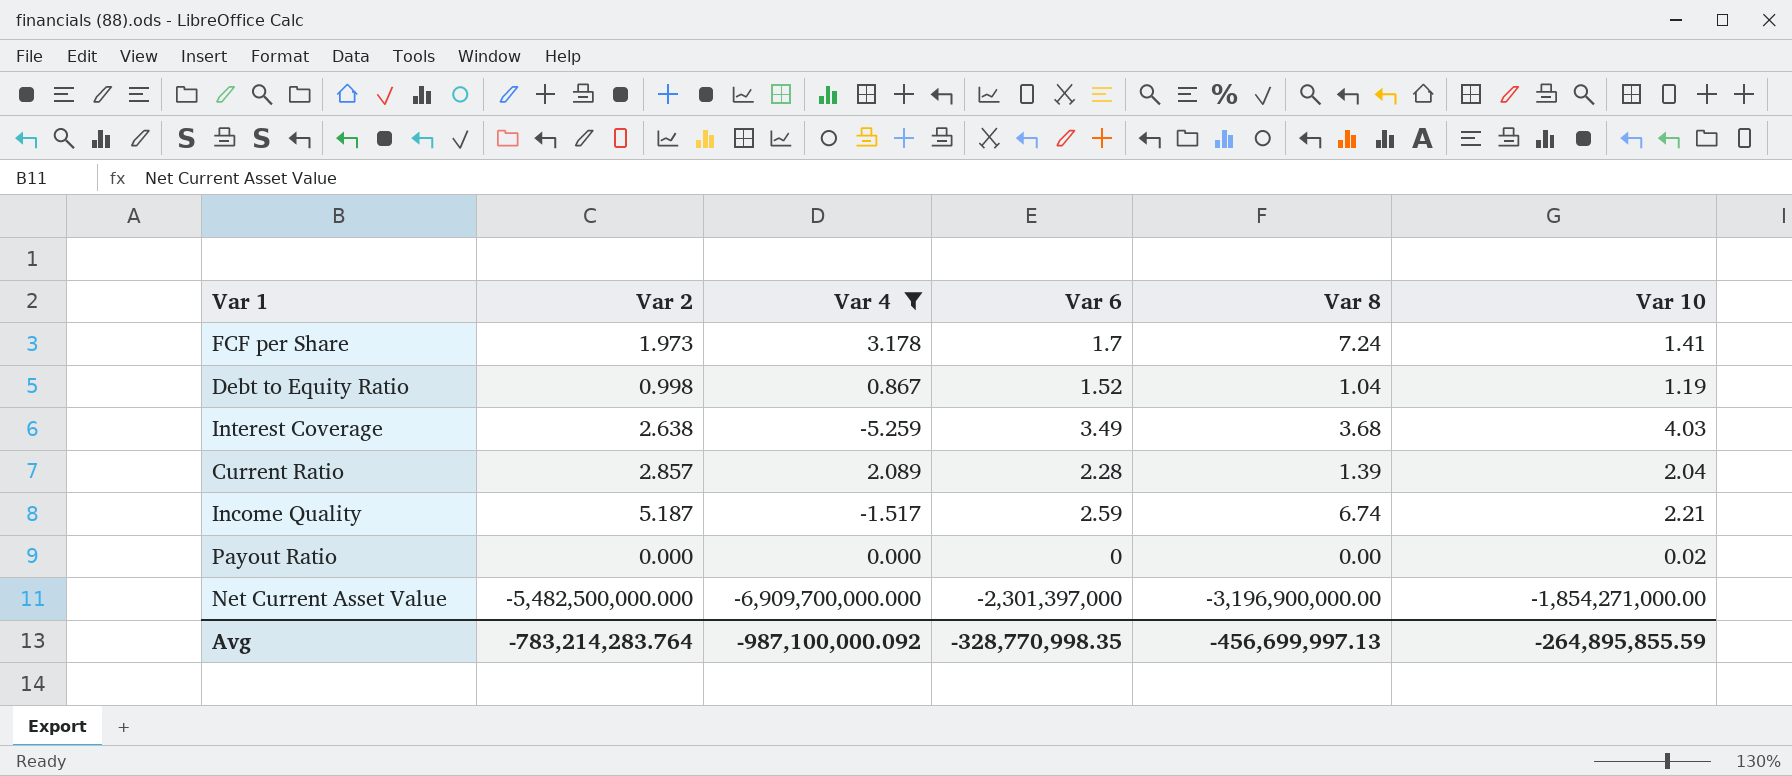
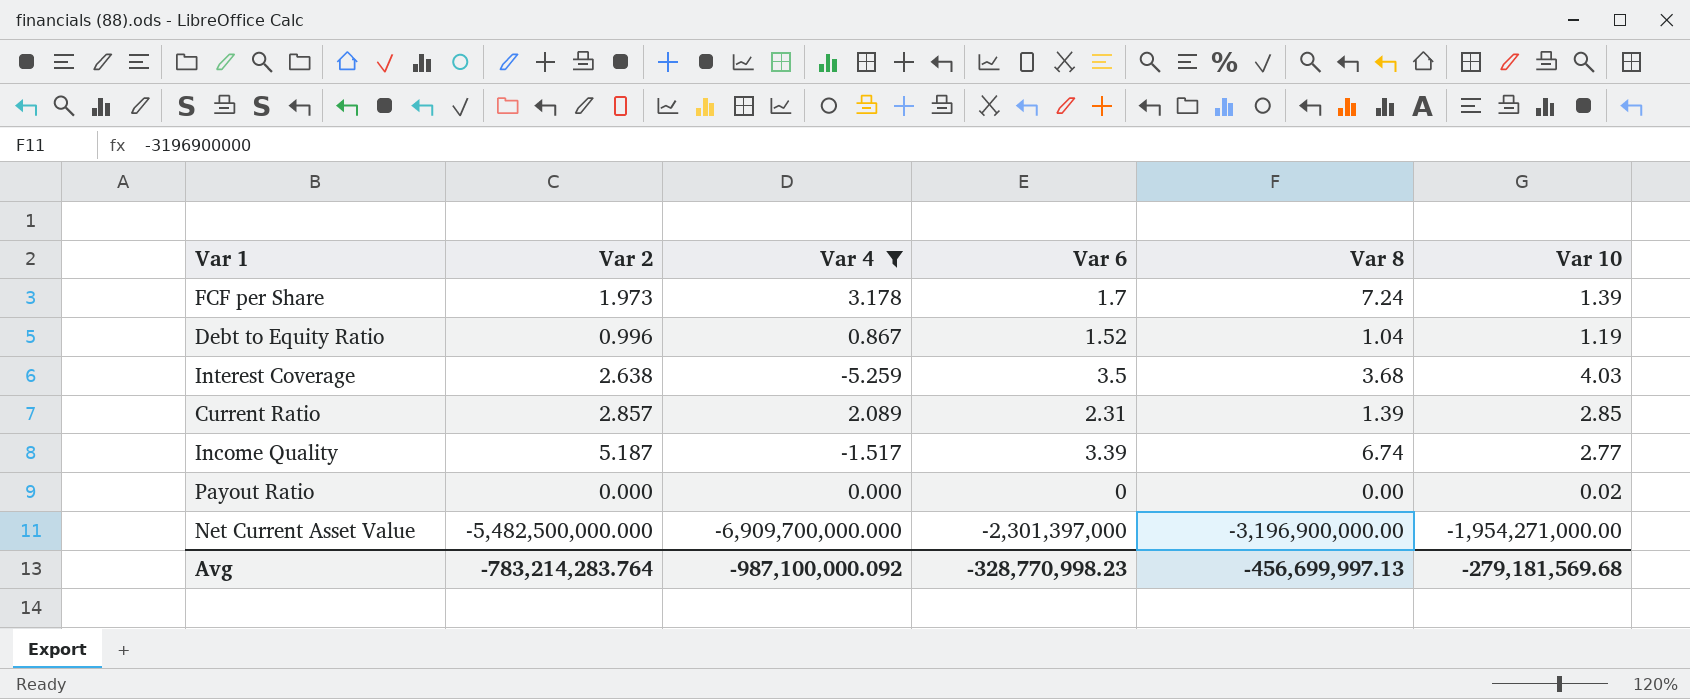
FCF per Share | Var 10: 1.41 -> 1.39
Debt to Equity Ratio | Var 2: 0.998 -> 0.996
Interest Coverage | Var 6: 3.49 -> 3.5
Current Ratio | Var 6: 2.28 -> 2.31
Current Ratio | Var 10: 2.04 -> 2.85
Income Quality | Var 6: 2.59 -> 3.39
Income Quality | Var 10: 2.21 -> 2.77
Net Current Asset Value | Var 10: -1,854,271,000.00 -> -1,954,271,000.00
Avg | Var 6: -328,770,998.35 -> -328,770,998.23
Avg | Var 10: -264,895,855.59 -> -279,181,569.68

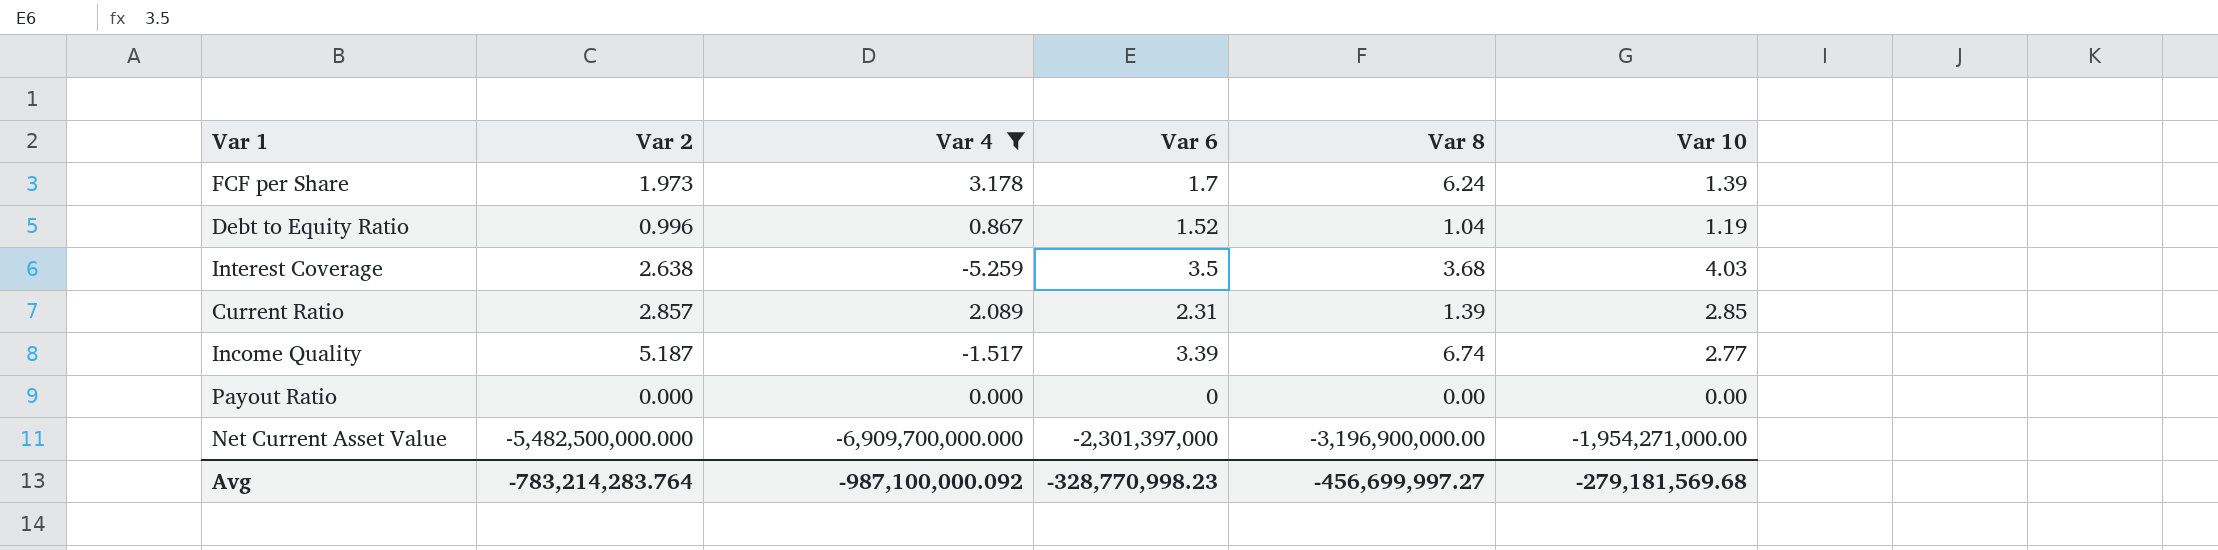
FCF per Share | Var 8: 7.24 -> 6.24
Payout Ratio | Var 10: 0.02 -> 0.00
Avg | Var 8: -456,699,997.13 -> -456,699,997.27

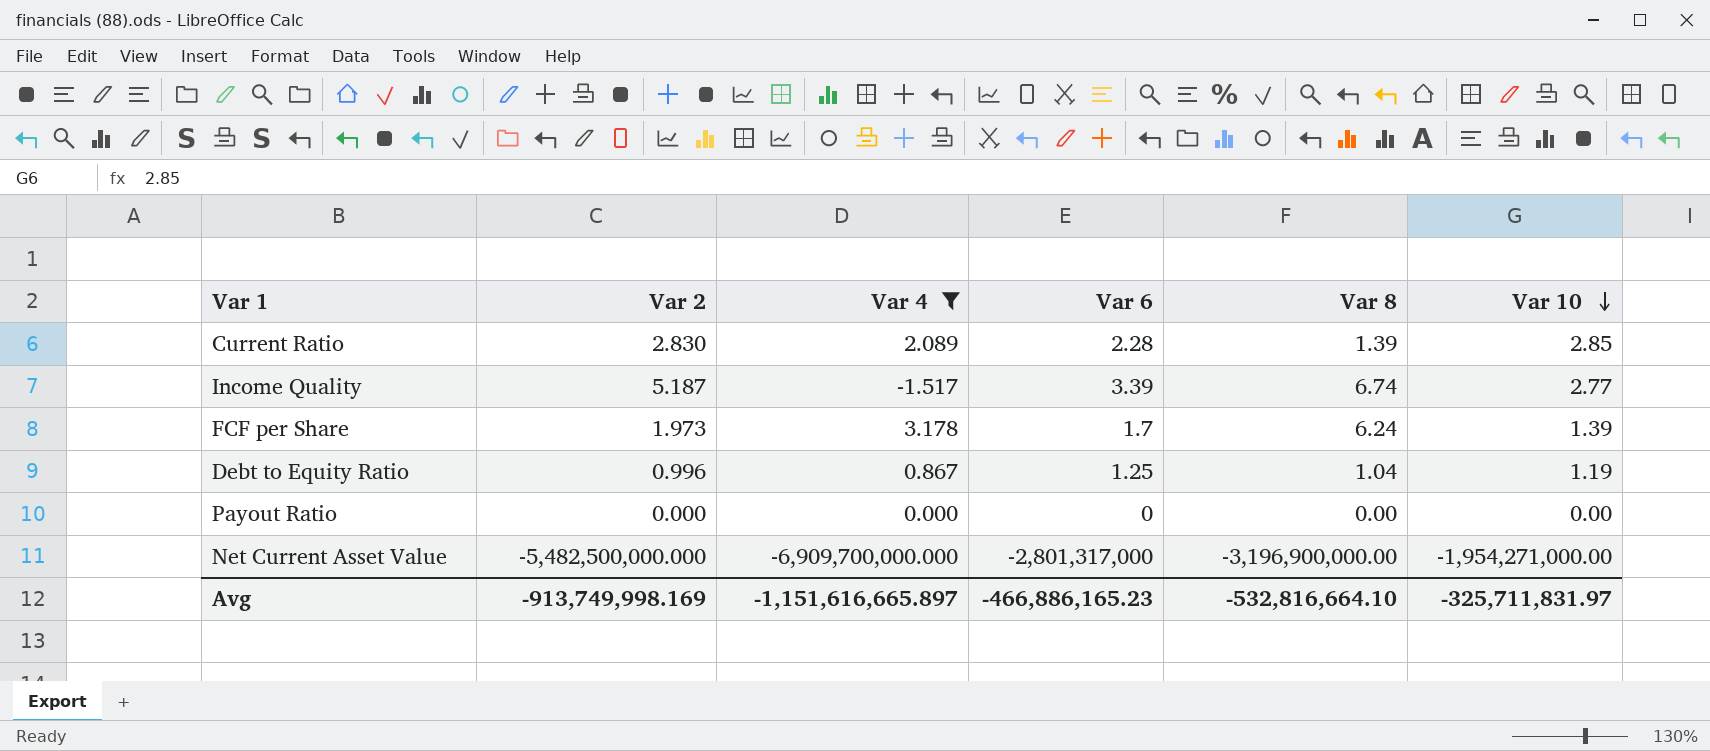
row order: none -> Var 10 descending
row Interest Coverage: 2.638 | -5.259 | 3.5 | 3.68 | 4.03 -> none
Current Ratio | Var 2: 2.857 -> 2.830
Current Ratio | Var 6: 2.31 -> 2.28
Debt to Equity Ratio | Var 6: 1.52 -> 1.25
Net Current Asset Value | Var 6: -2,301,397,000 -> -2,801,317,000
Avg | Var 2: -783,214,283.764 -> -913,749,998.169
Avg | Var 4: -987,100,000.092 -> -1,151,616,665.897
Avg | Var 6: -328,770,998.23 -> -466,886,165.23
Avg | Var 8: -456,699,997.27 -> -532,816,664.10
Avg | Var 10: -279,181,569.68 -> -325,711,831.97

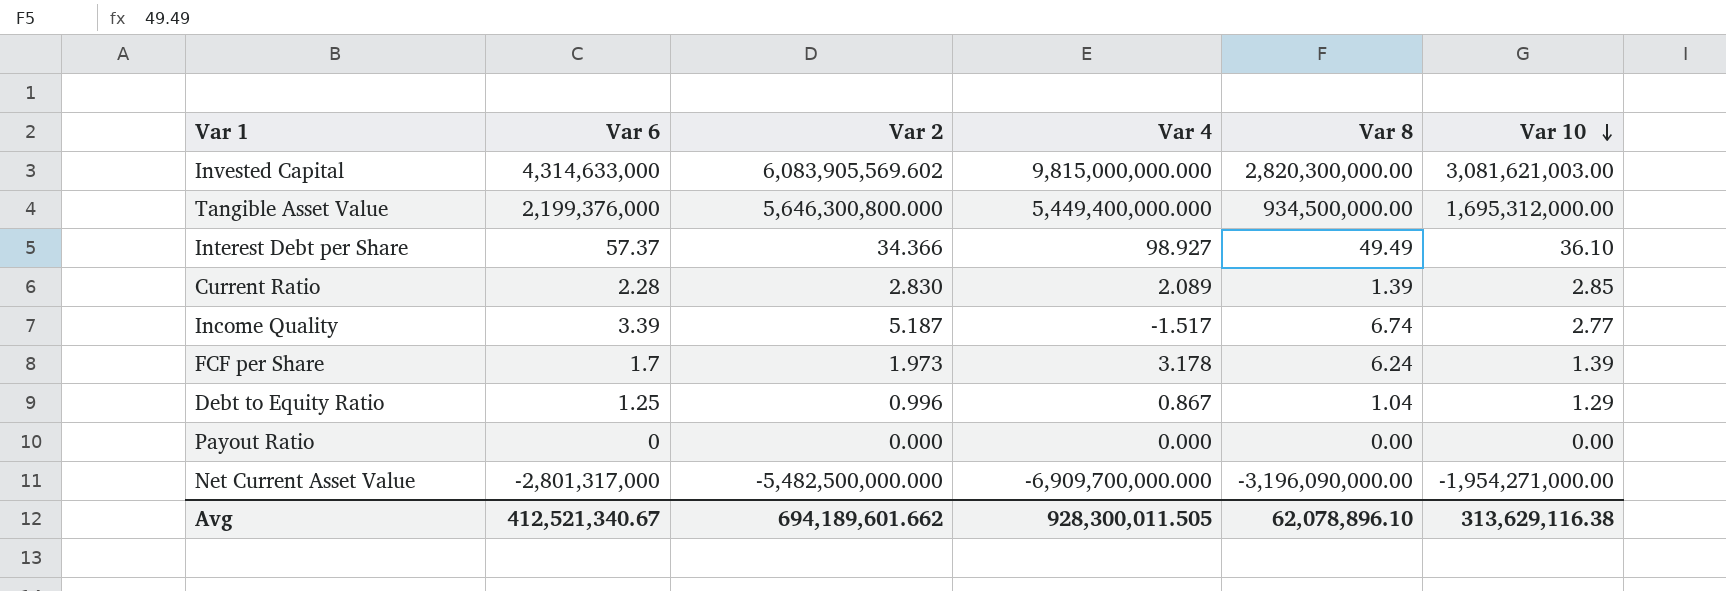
filter: Var 4 <= 3.178 -> none
column Var 6 | position: 4 -> 2
Debt to Equity Ratio | Var 10: 1.19 -> 1.29
Net Current Asset Value | Var 8: -3,196,900,000.00 -> -3,196,090,000.00
Avg | Var 6: -466,886,165.23 -> 412,521,340.67
Avg | Var 2: -913,749,998.169 -> 694,189,601.662
Avg | Var 4: -1,151,616,665.897 -> 928,300,011.505
Avg | Var 8: -532,816,664.10 -> 62,078,896.10
Avg | Var 10: -325,711,831.97 -> 313,629,116.38

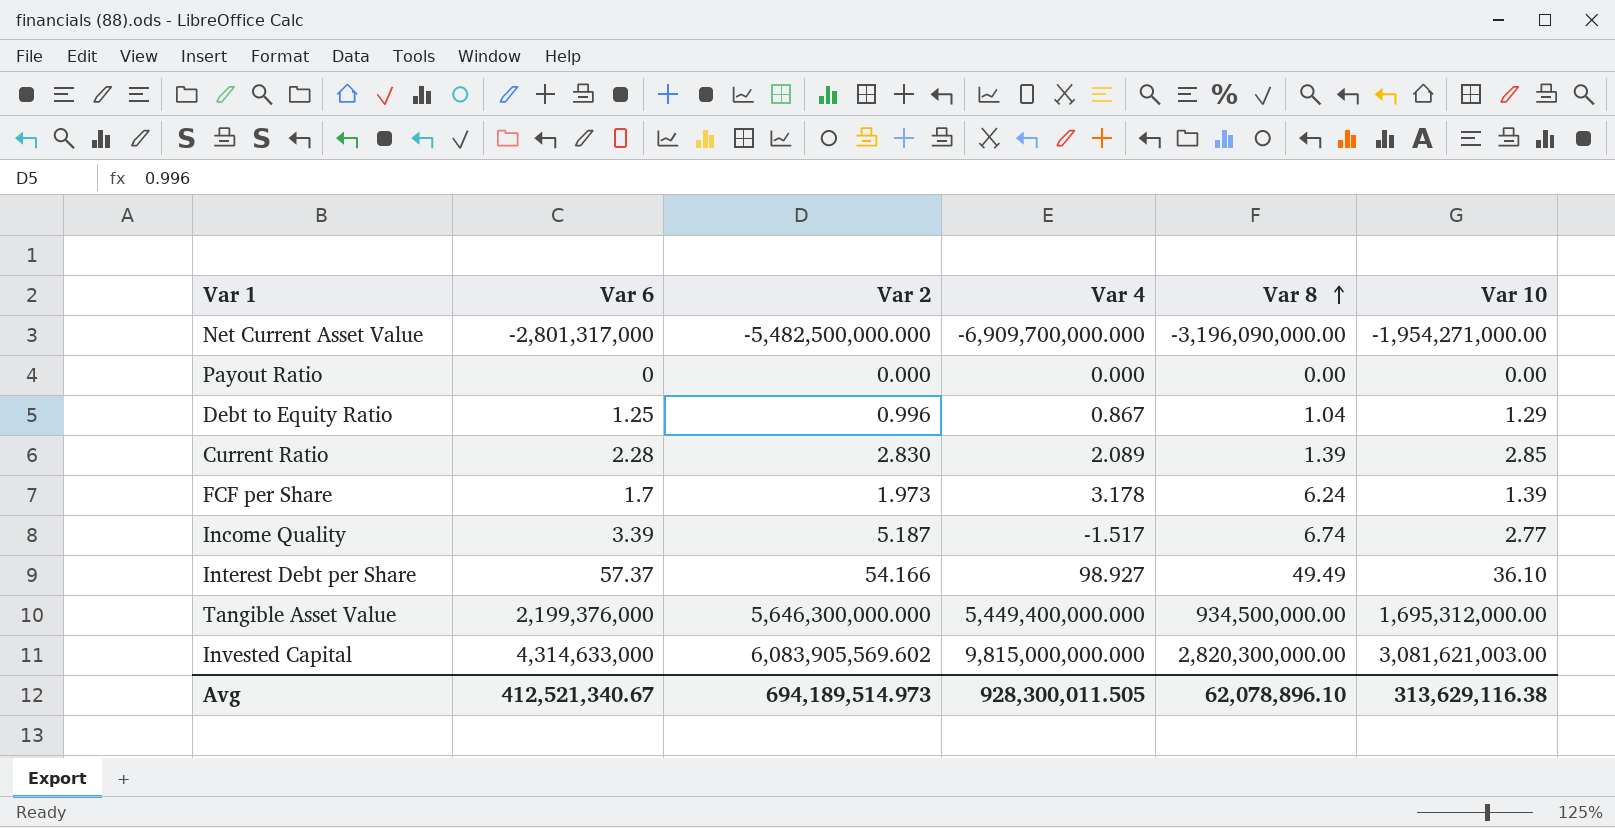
row order: Var 10 descending -> Var 8 ascending
Interest Debt per Share | Var 2: 34.366 -> 54.166
Tangible Asset Value | Var 2: 5,646,300,800.000 -> 5,646,300,000.000
Avg | Var 2: 694,189,601.662 -> 694,189,514.973

